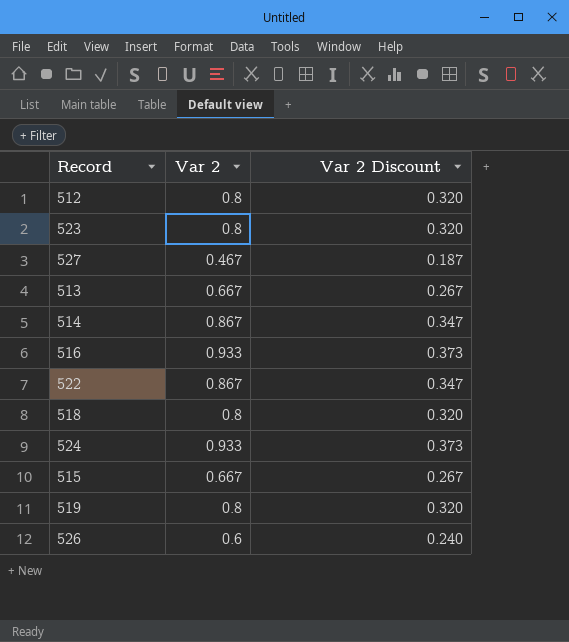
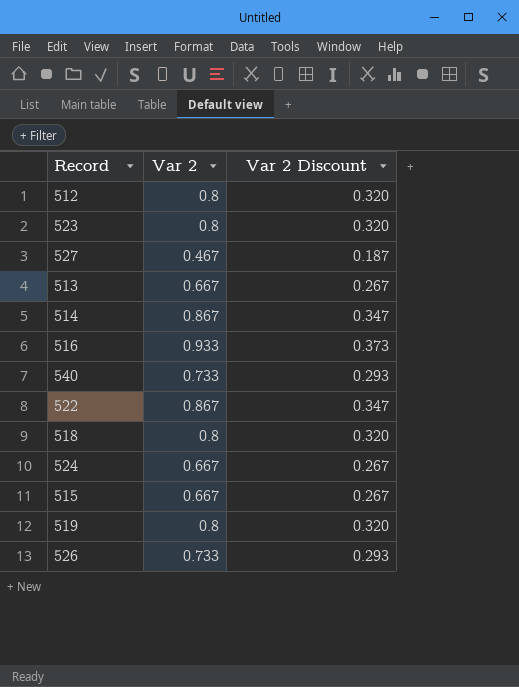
row 540: none -> 0.733 | 0.293
524 | Var 2: 0.933 -> 0.667
524 | Var 2 Discount: 0.373 -> 0.267
526 | Var 2: 0.6 -> 0.733
526 | Var 2 Discount: 0.240 -> 0.293

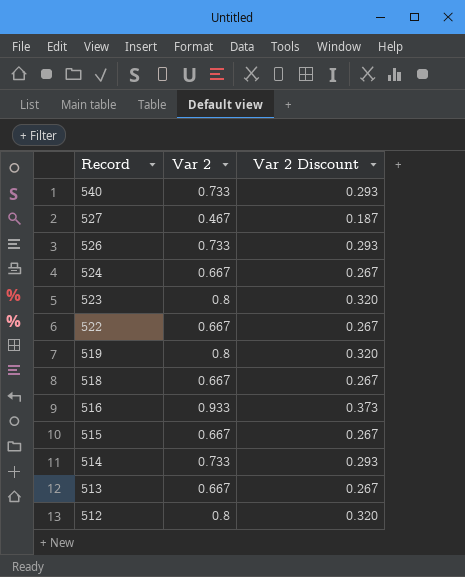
row order: none -> Record descending
522 | Var 2: 0.867 -> 0.667
522 | Var 2 Discount: 0.347 -> 0.267
518 | Var 2: 0.8 -> 0.667
518 | Var 2 Discount: 0.320 -> 0.267
514 | Var 2: 0.867 -> 0.733
514 | Var 2 Discount: 0.347 -> 0.293

